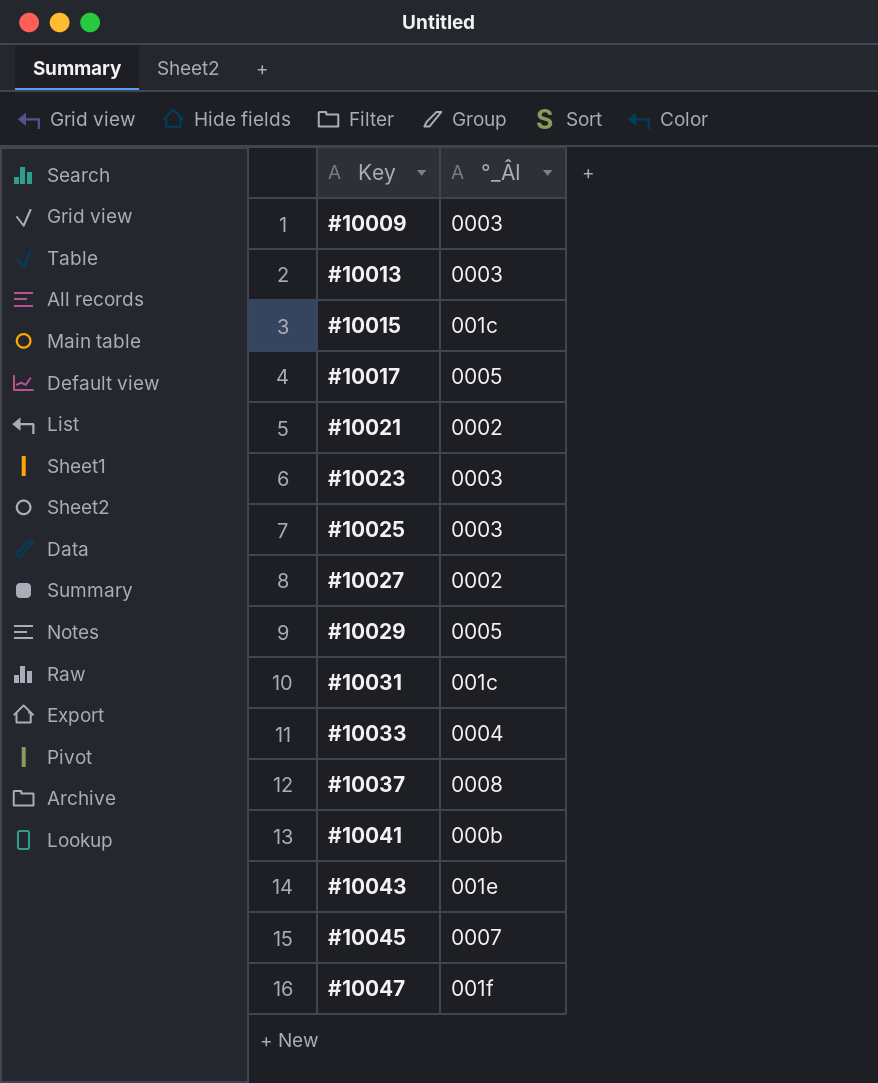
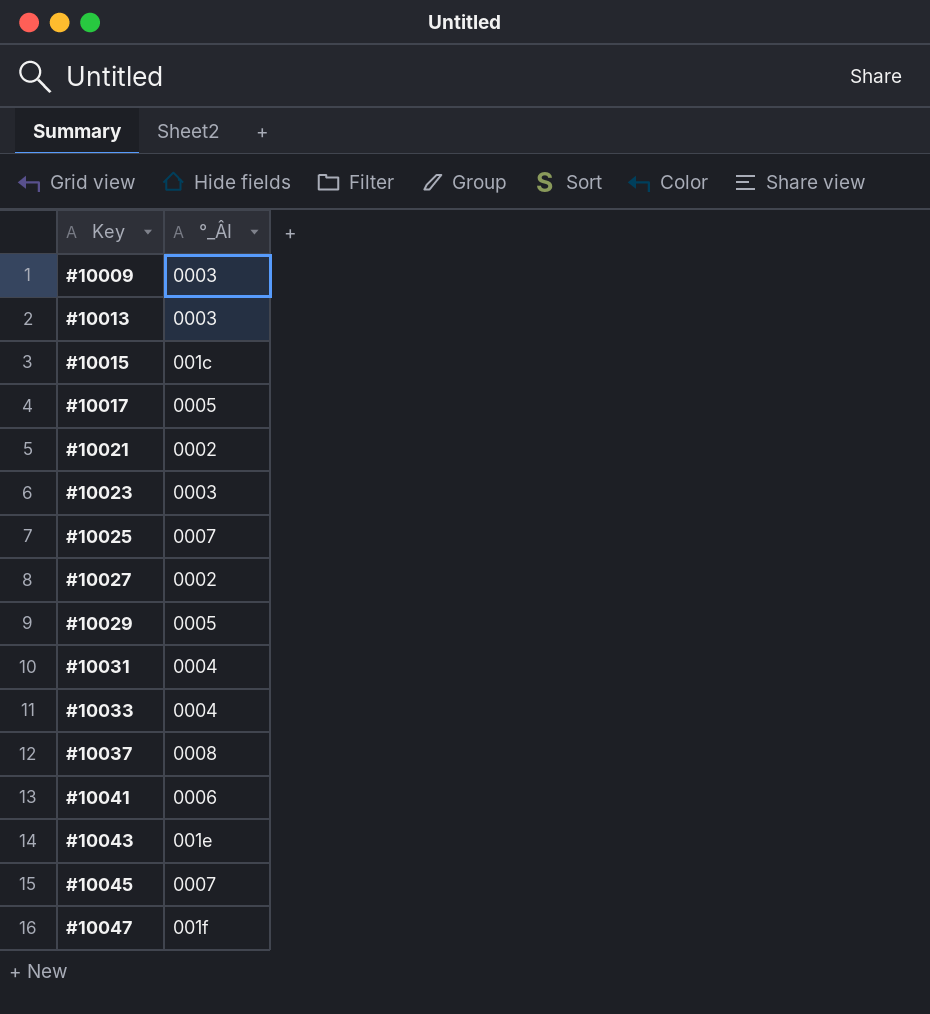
#10025 | °_ÂI: 0003 -> 0007
#10031 | °_ÂI: 001c -> 0004
#10041 | °_ÂI: 000b -> 0006

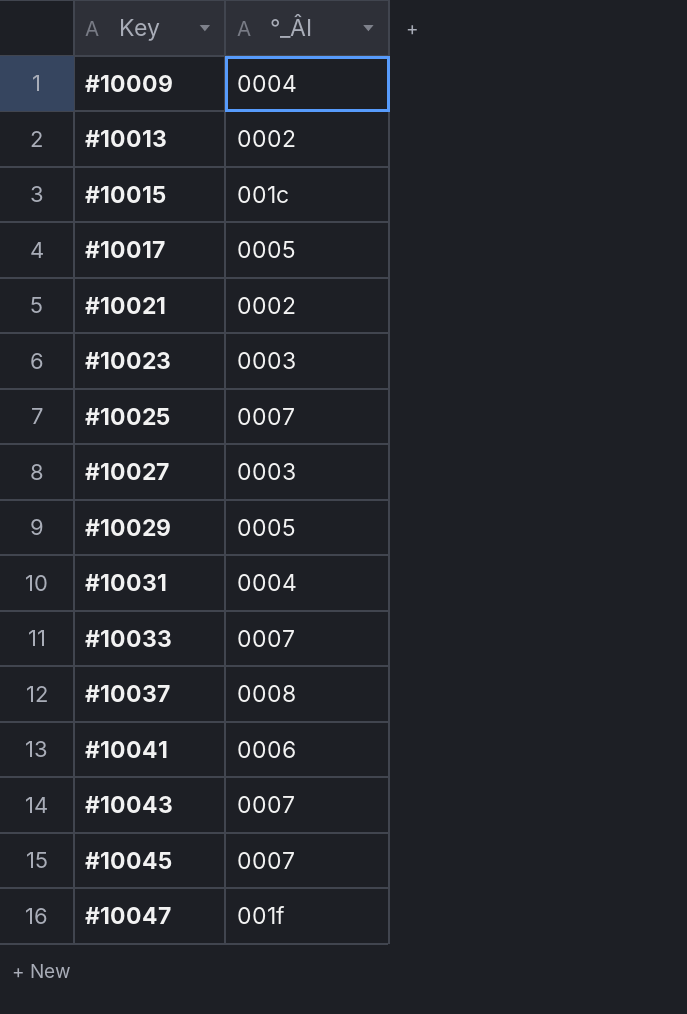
#10009 | °_ÂI: 0003 -> 0004
#10013 | °_ÂI: 0003 -> 0002
#10027 | °_ÂI: 0002 -> 0003
#10033 | °_ÂI: 0004 -> 0007
#10043 | °_ÂI: 001e -> 0007

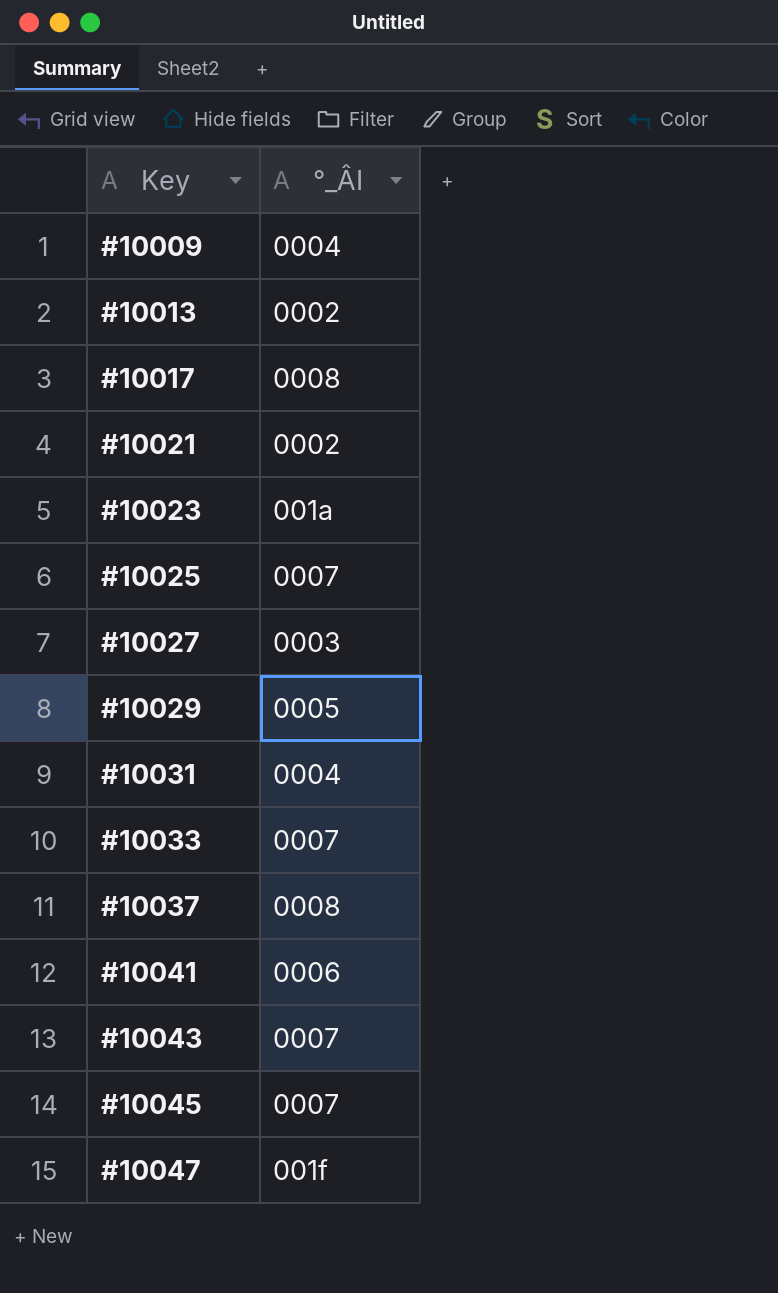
row #10015: 001c -> none
#10017 | °_ÂI: 0005 -> 0008
#10023 | °_ÂI: 0003 -> 001a

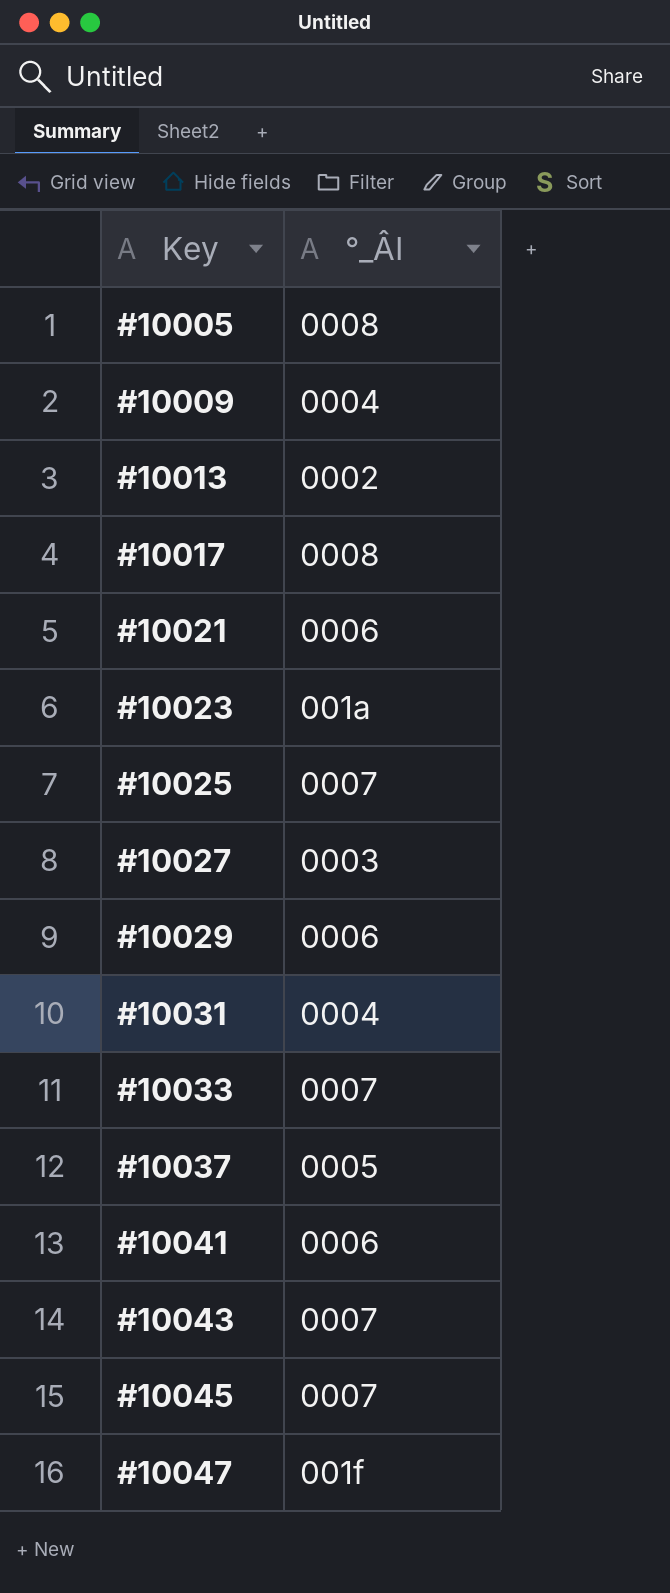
row #10005: none -> 0008
#10021 | °_ÂI: 0002 -> 0006
#10029 | °_ÂI: 0005 -> 0006
#10037 | °_ÂI: 0008 -> 0005

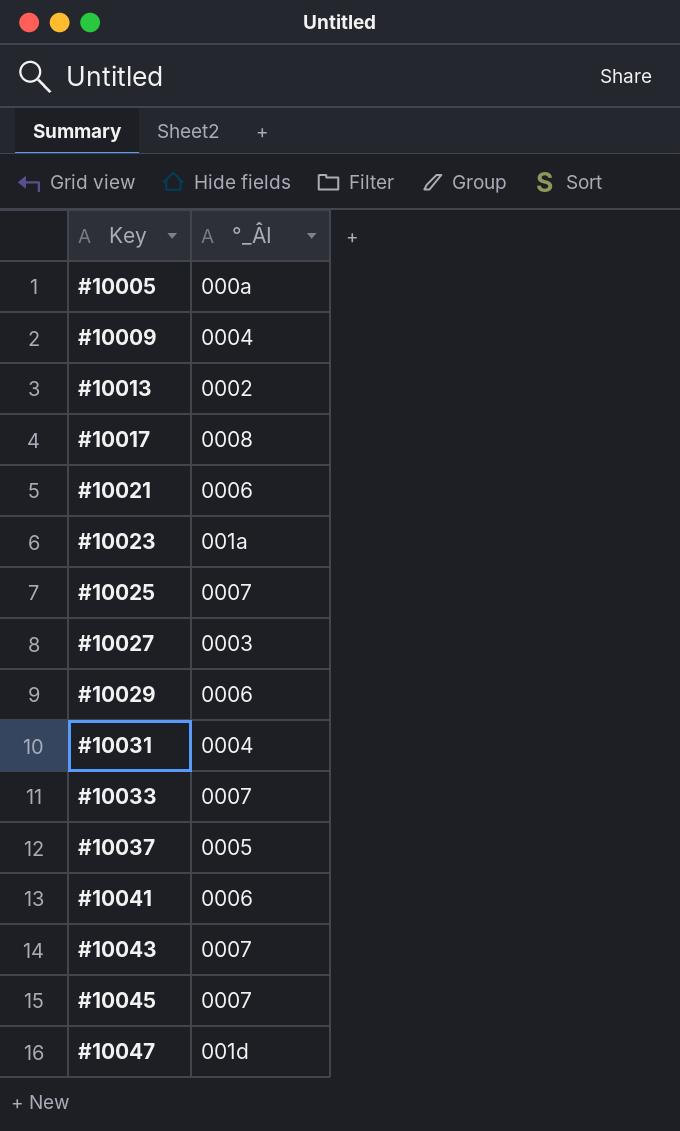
#10005 | °_ÂI: 0008 -> 000a
#10047 | °_ÂI: 001f -> 001d

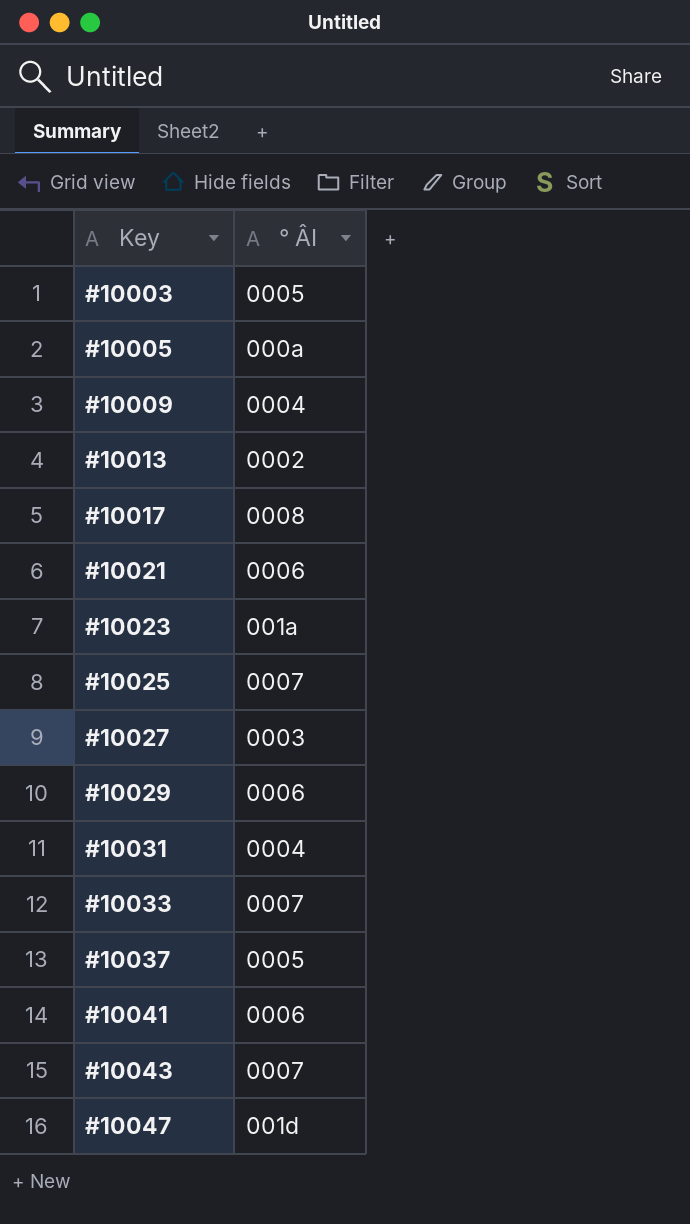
column name: °_ÂI -> ° ÂI
row #10045: 0007 -> none
row #10003: none -> 0005

